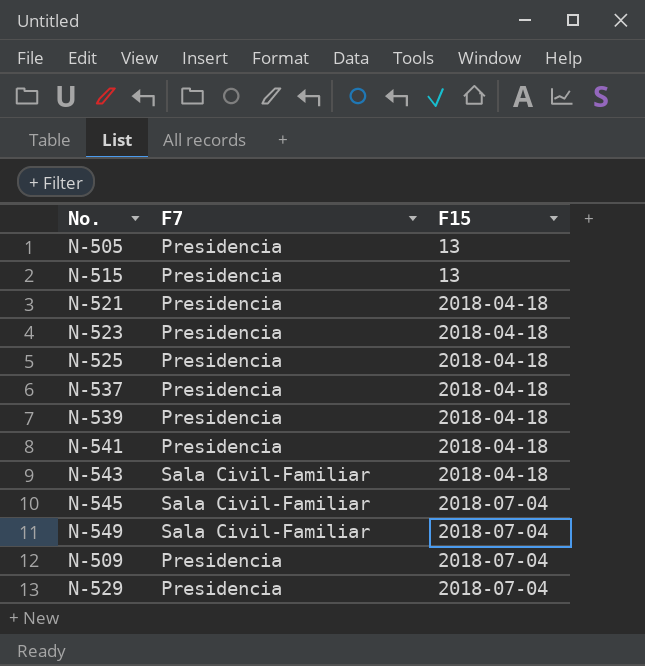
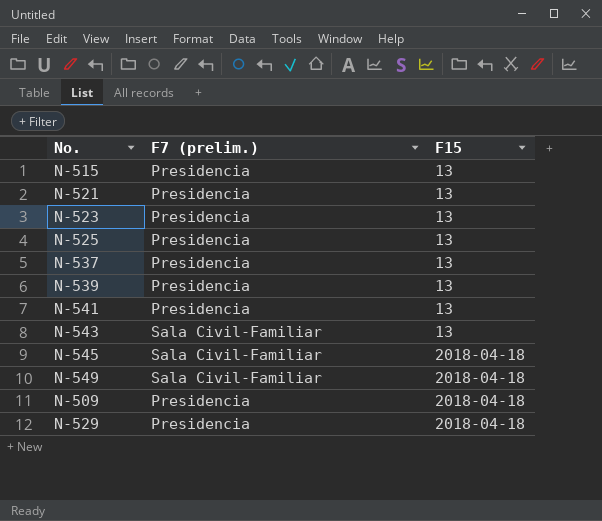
column name: F7 -> F7 (prelim.)
row N-505: Presidencia | 13 -> none
N-521 | F15: 2018-04-18 -> 13
N-523 | F15: 2018-04-18 -> 13
N-525 | F15: 2018-04-18 -> 13
N-537 | F15: 2018-04-18 -> 13
N-539 | F15: 2018-04-18 -> 13
N-541 | F15: 2018-04-18 -> 13
N-543 | F15: 2018-04-18 -> 13
N-545 | F15: 2018-07-04 -> 2018-04-18
N-549 | F15: 2018-07-04 -> 2018-04-18
N-509 | F15: 2018-07-04 -> 2018-04-18
N-529 | F15: 2018-07-04 -> 2018-04-18

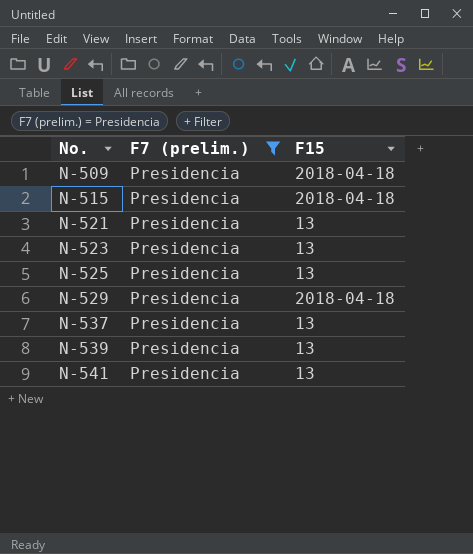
filter: none -> F7 (prelim.) = Presidencia
row order: F15 ascending -> No. ascending
N-515 | F15: 13 -> 2018-04-18

